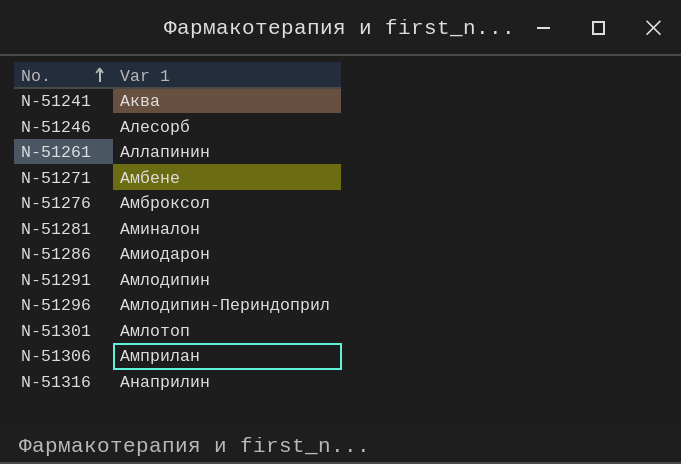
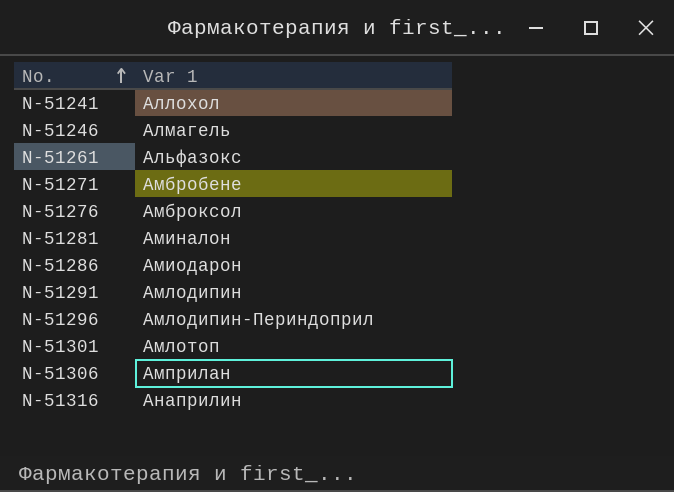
N-51241 | Var 1: Аква -> Аллохол
N-51246 | Var 1: Алесорб -> Алмагель
N-51261 | Var 1: Аллапинин -> Альфазокс
N-51271 | Var 1: Амбене -> Амбробене

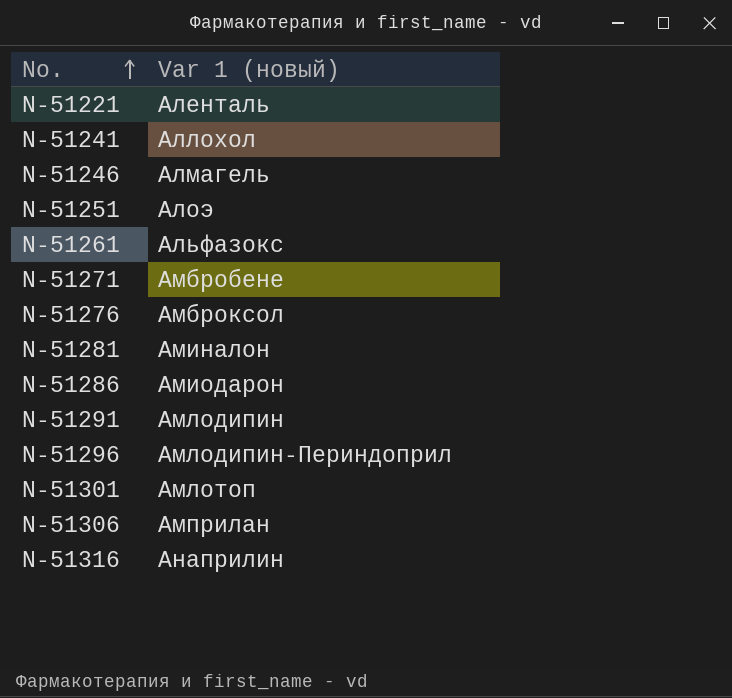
column name: Var 1 -> Var 1 (новый)
row N-51221: none -> Аленталь
row N-51251: none -> Алоэ

